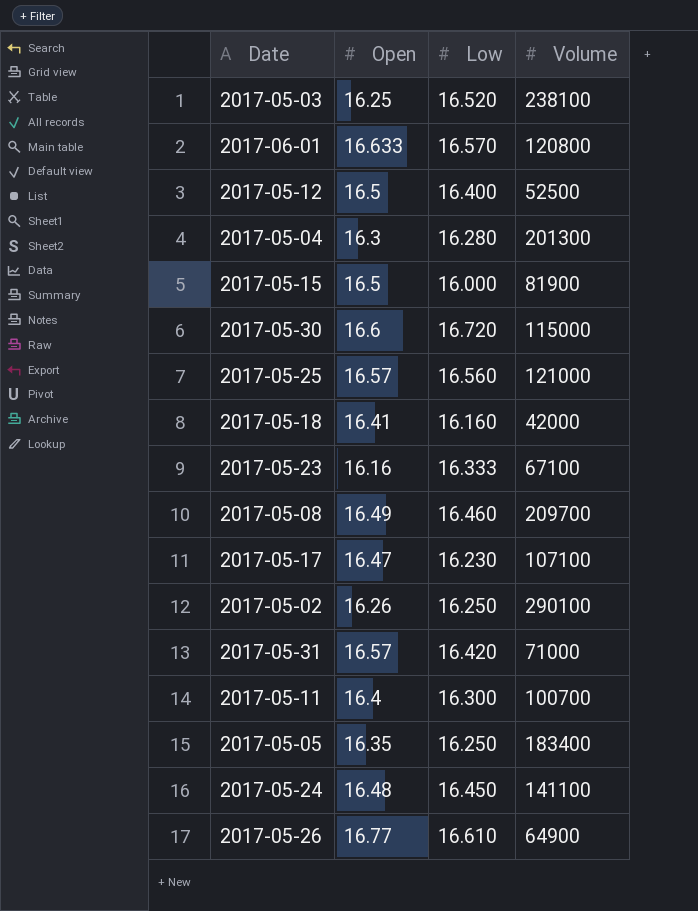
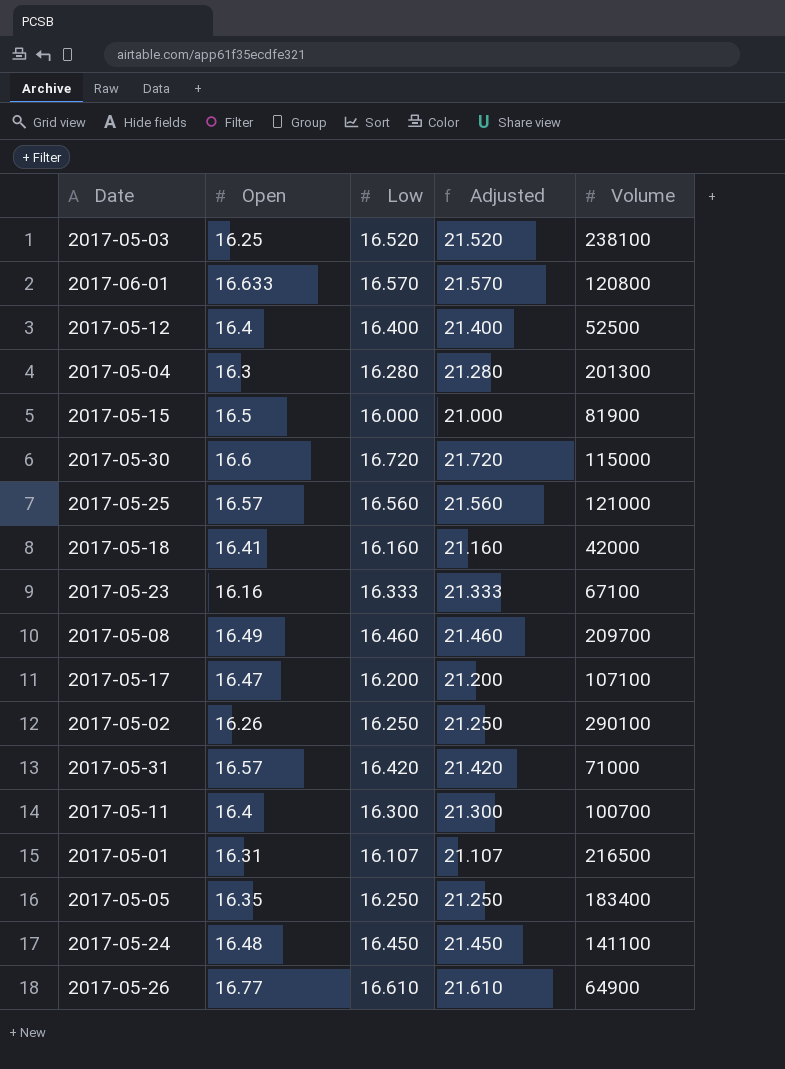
column Adjusted | formula: none -> [Low] + 5
2017-05-12 | Open: 16.5 -> 16.4
2017-05-17 | Low: 16.230 -> 16.200
row 2017-05-01: none -> 16.31 | 16.107 | 21.107 | 216500

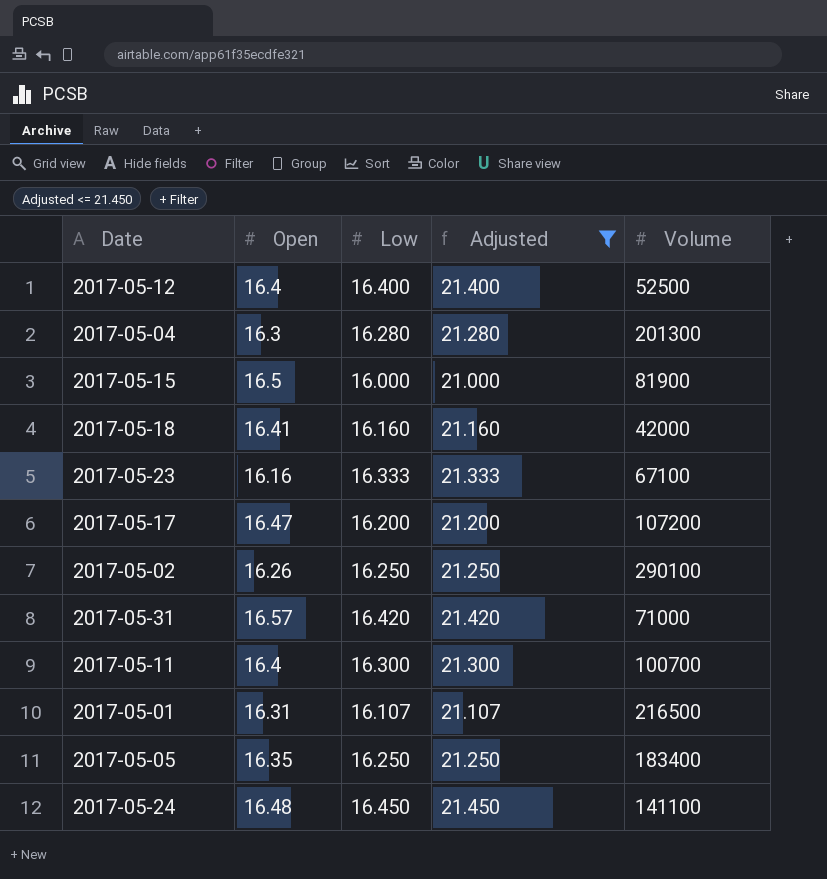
filter: none -> Adjusted <= 21.450
2017-05-17 | Volume: 107100 -> 107200

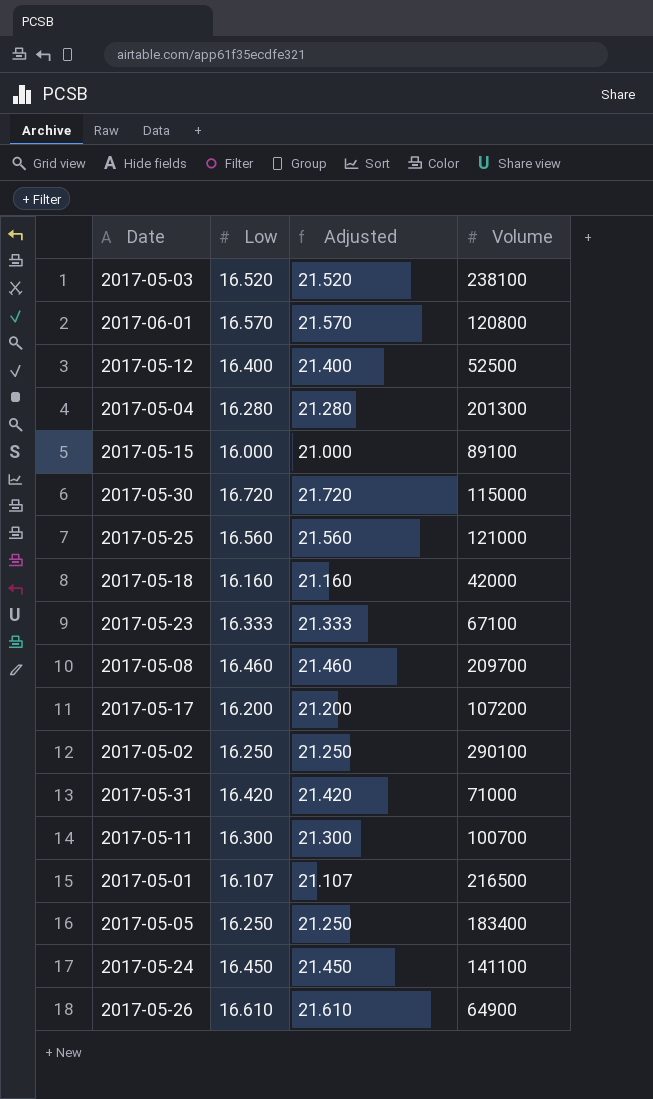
filter: Adjusted <= 21.450 -> none
column Open | position: 2 -> none
2017-05-15 | Volume: 81900 -> 89100

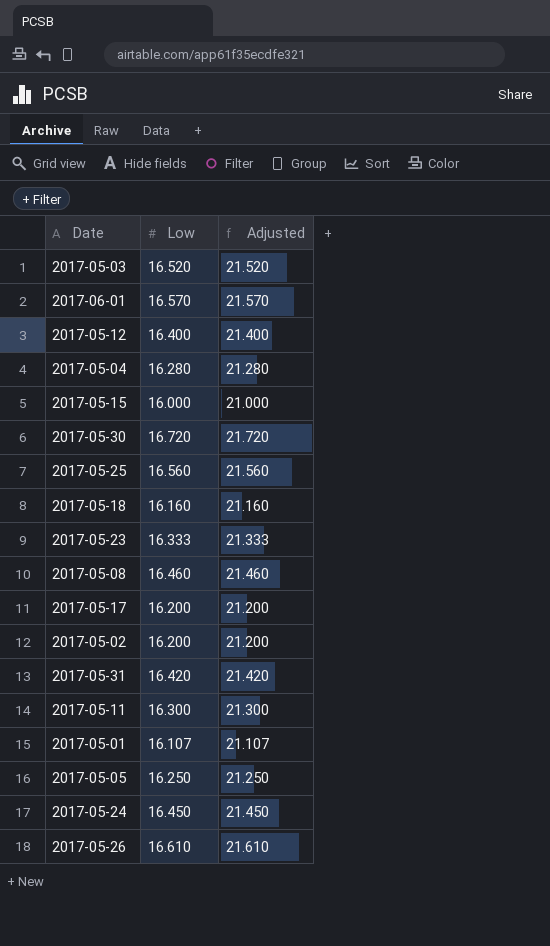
column Volume | position: 4 -> none
2017-05-02 | Low: 16.250 -> 16.200
2017-05-02 | Adjusted: 21.250 -> 21.200

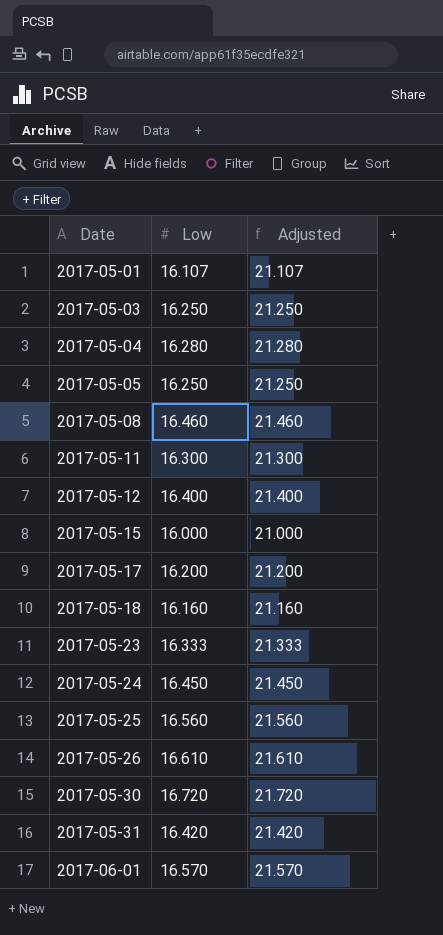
row order: none -> Date ascending
row 2017-05-02: 16.200 | 21.200 -> none
2017-05-03 | Low: 16.520 -> 16.250
2017-05-03 | Adjusted: 21.520 -> 21.250

